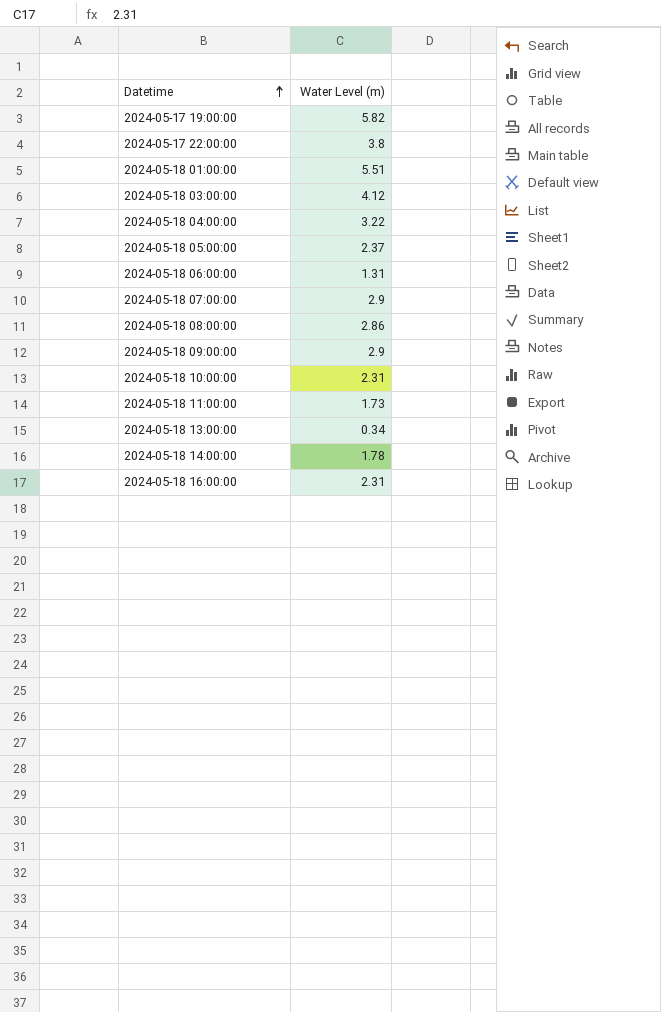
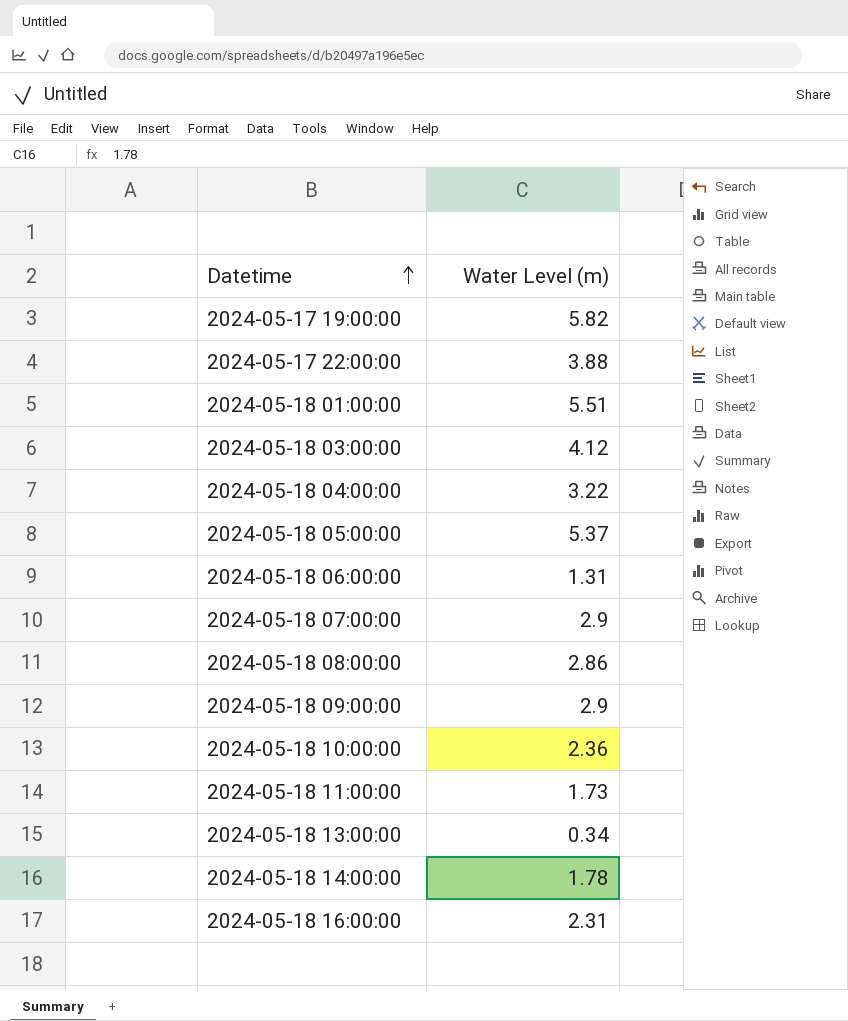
2024-05-17 22:00:00 | Water Level (m): 3.8 -> 3.88
2024-05-18 05:00:00 | Water Level (m): 2.37 -> 5.37
2024-05-18 10:00:00 | Water Level (m): 2.31 -> 2.36

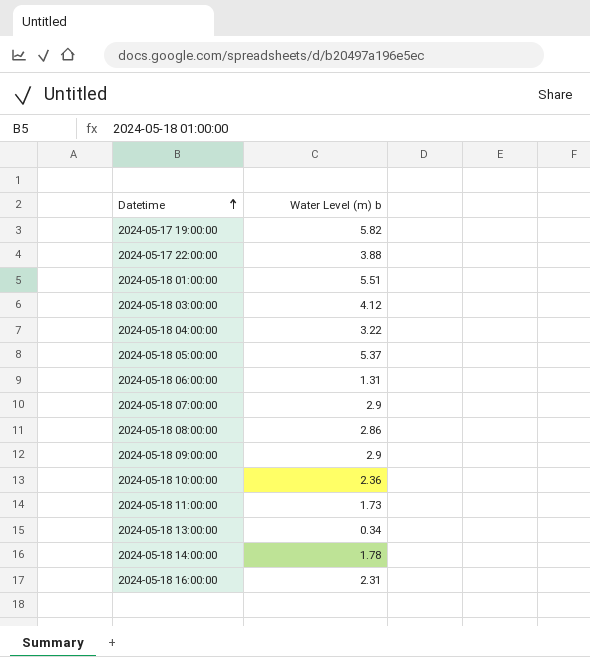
column name: Water Level (m) -> Water Level (m) b

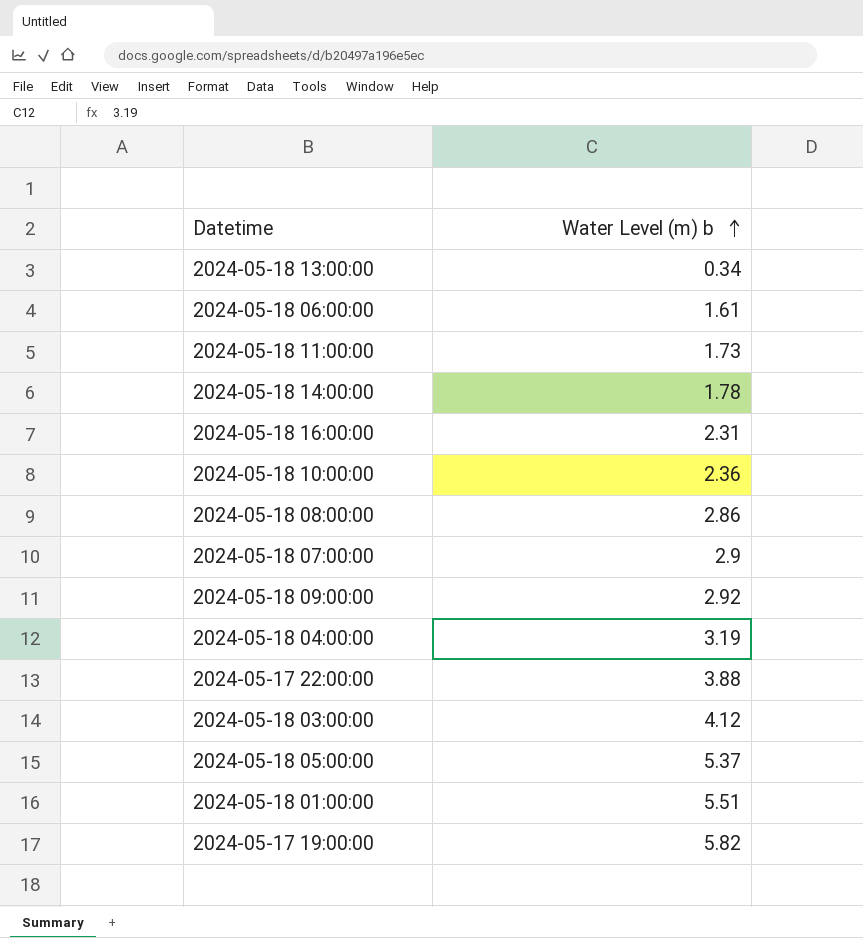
row order: Datetime ascending -> Water Level (m) b ascending
2024-05-18 06:00:00 | Water Level (m) b: 1.31 -> 1.61
2024-05-18 09:00:00 | Water Level (m) b: 2.9 -> 2.92
2024-05-18 04:00:00 | Water Level (m) b: 3.22 -> 3.19

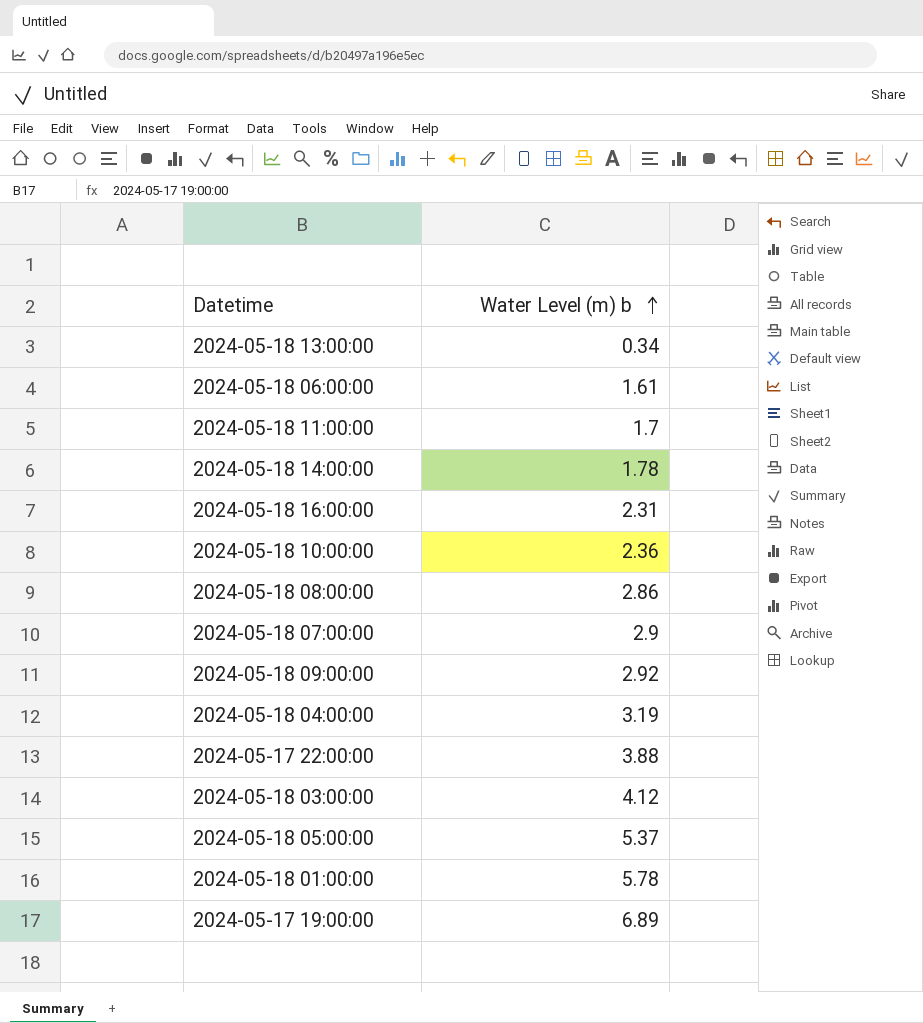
2024-05-18 11:00:00 | Water Level (m) b: 1.73 -> 1.7
2024-05-18 01:00:00 | Water Level (m) b: 5.51 -> 5.78
2024-05-17 19:00:00 | Water Level (m) b: 5.82 -> 6.89

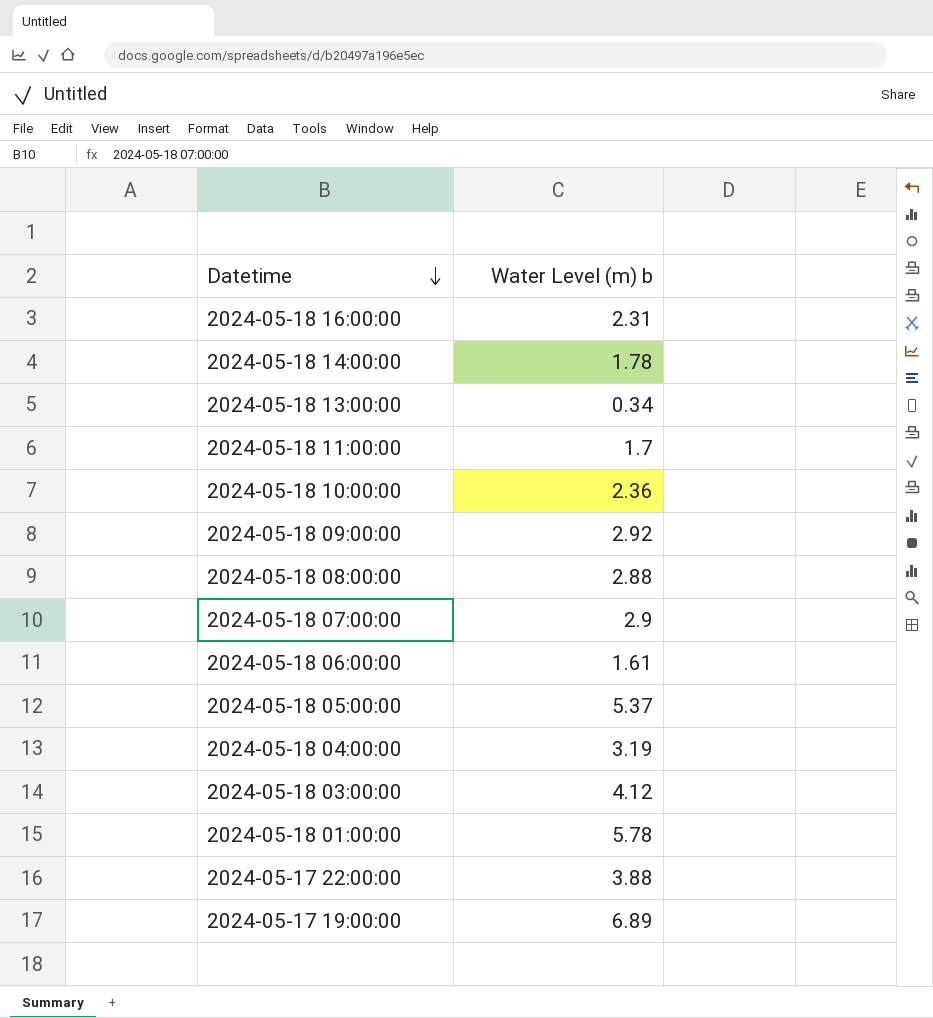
row order: Water Level (m) b ascending -> Datetime descending
2024-05-18 08:00:00 | Water Level (m) b: 2.86 -> 2.88

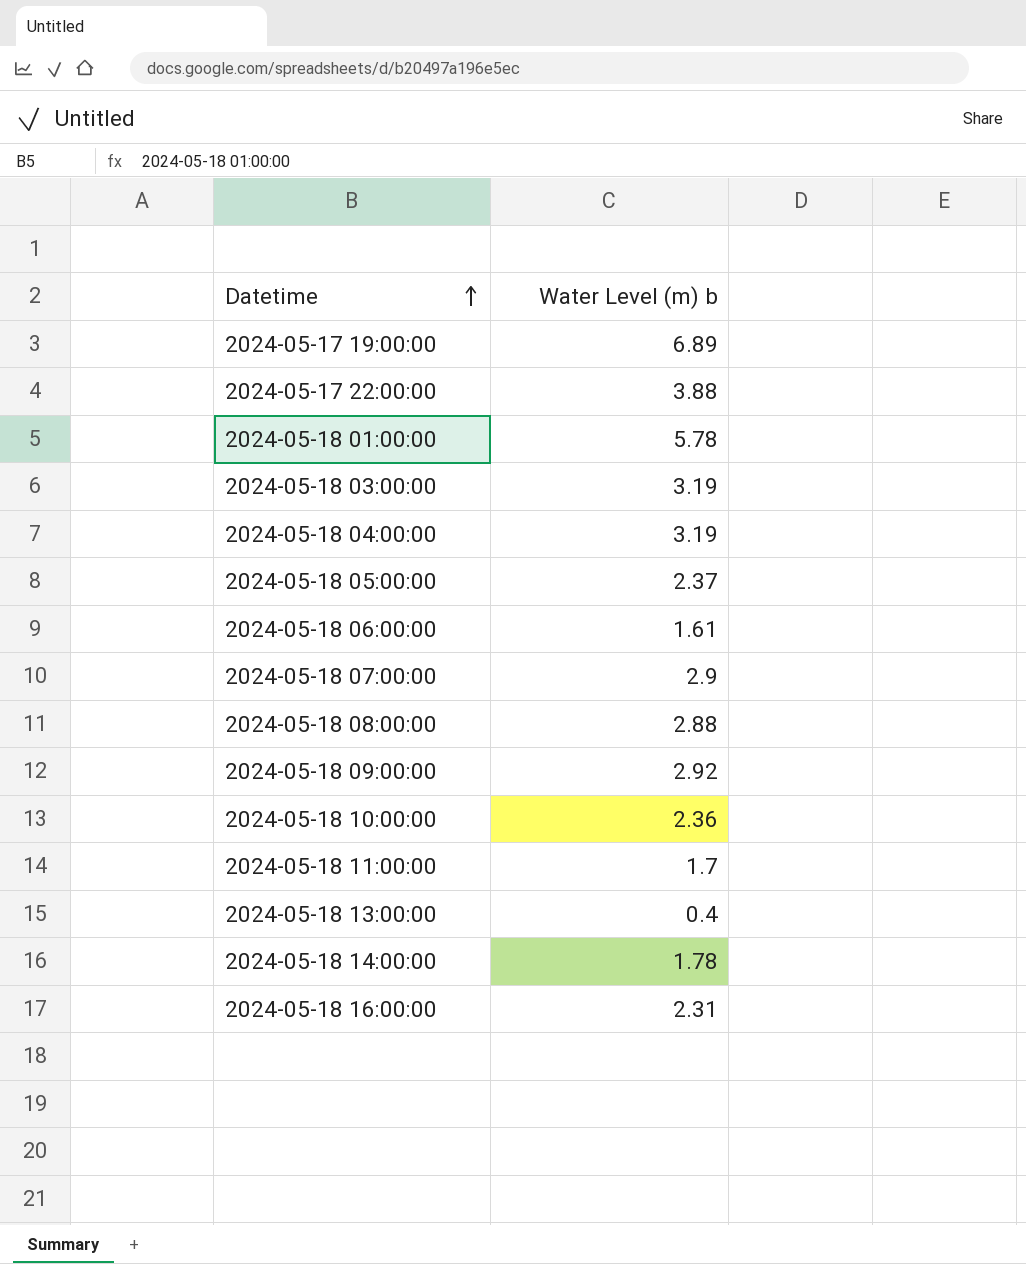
row order: Datetime descending -> Datetime ascending
2024-05-18 03:00:00 | Water Level (m) b: 4.12 -> 3.19
2024-05-18 05:00:00 | Water Level (m) b: 5.37 -> 2.37
2024-05-18 13:00:00 | Water Level (m) b: 0.34 -> 0.4

